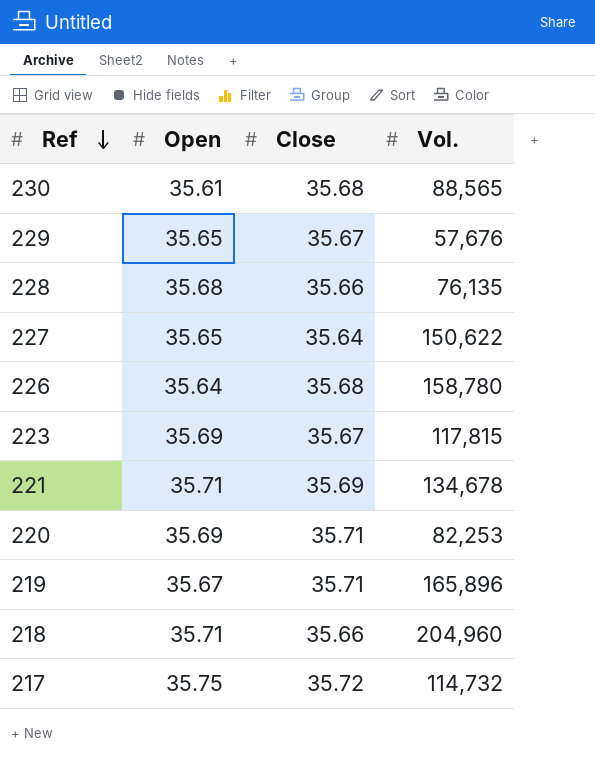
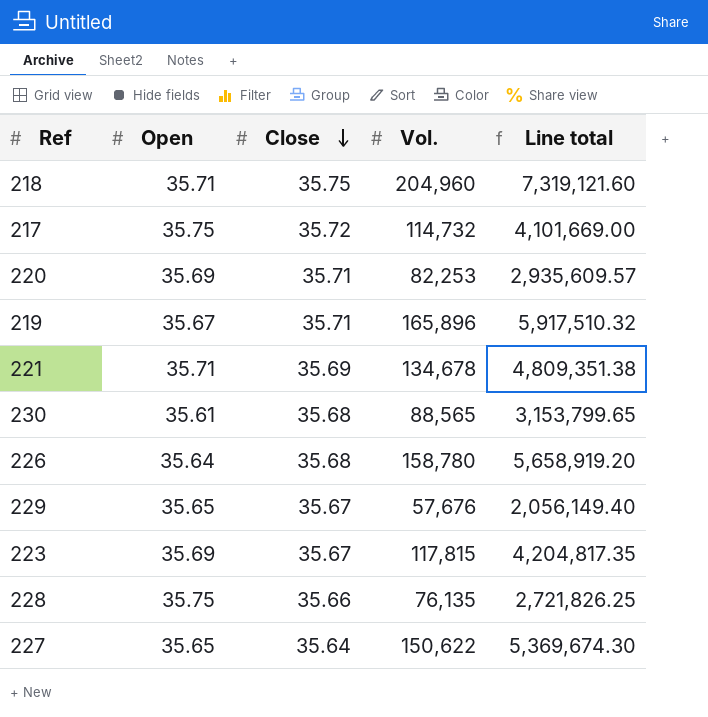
row order: Ref descending -> Close descending
column Line total | formula: none -> [Open] * [Vol.]
218 | Close: 35.66 -> 35.75
228 | Open: 35.68 -> 35.75

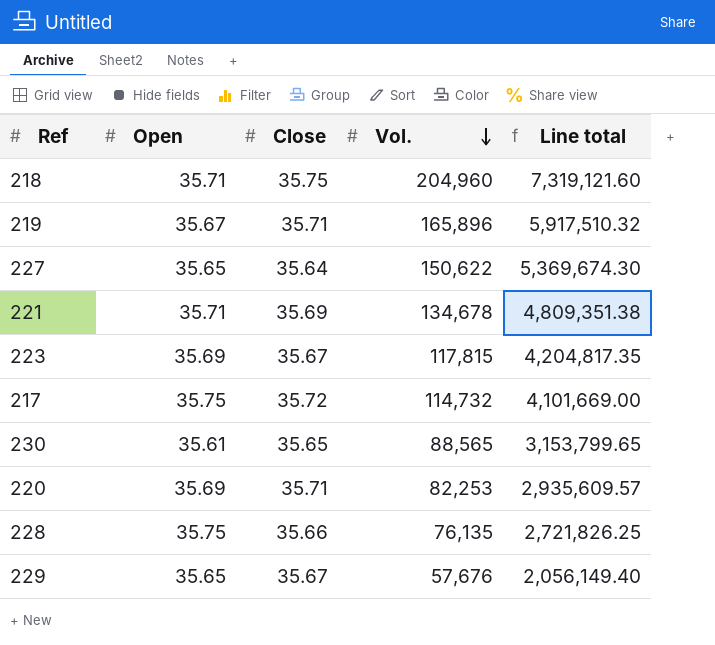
row order: Close descending -> Vol. descending
row 226: 35.64 | 35.68 | 158,780 | 5,658,919.20 -> none
230 | Close: 35.68 -> 35.65

